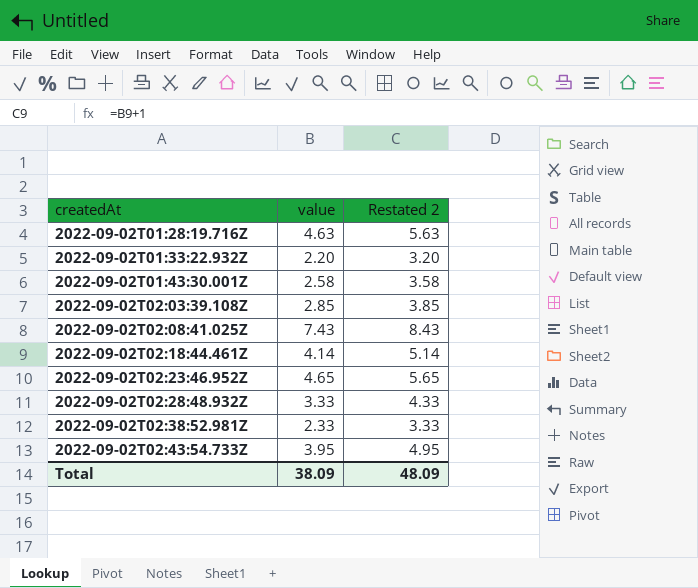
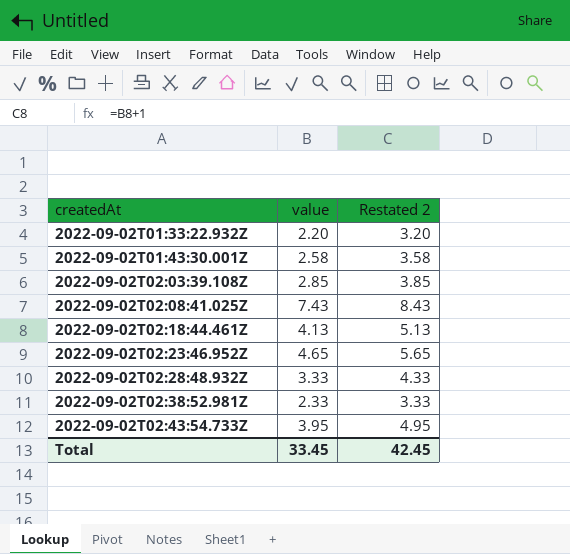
row 2022-09-02T01:28:19.716Z: 4.63 | 5.63 -> none
2022-09-02T02:18:44.461Z | value: 4.14 -> 4.13
2022-09-02T02:18:44.461Z | Restated 2: 5.14 -> 5.13
Total | value: 38.09 -> 33.45
Total | Restated 2: 48.09 -> 42.45

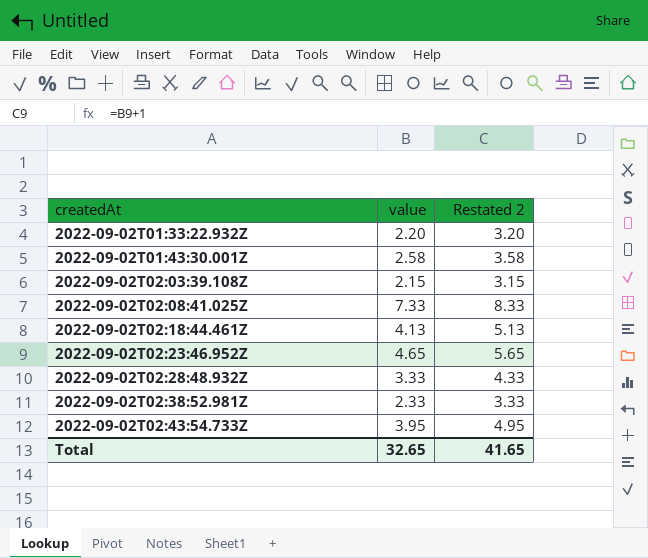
2022-09-02T02:03:39.108Z | value: 2.85 -> 2.15
2022-09-02T02:03:39.108Z | Restated 2: 3.85 -> 3.15
2022-09-02T02:08:41.025Z | value: 7.43 -> 7.33
2022-09-02T02:08:41.025Z | Restated 2: 8.43 -> 8.33
Total | value: 33.45 -> 32.65
Total | Restated 2: 42.45 -> 41.65

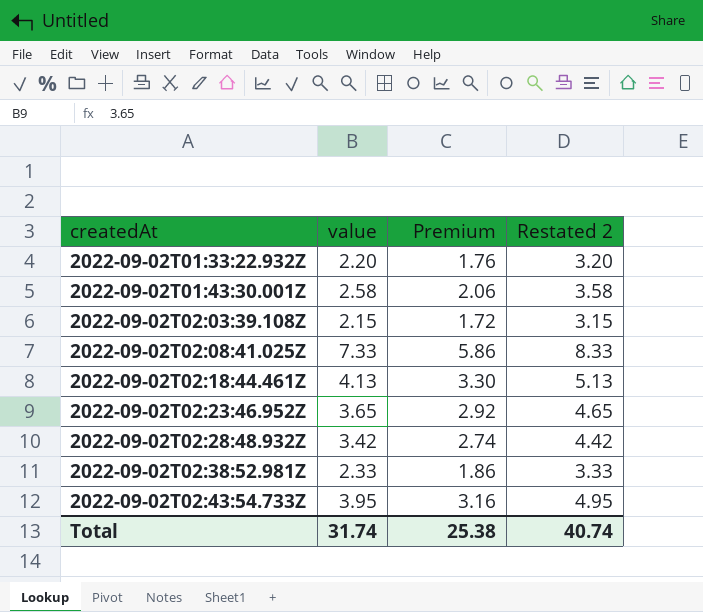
column Premium | formula: none -> [value] * 0.8
2022-09-02T02:23:46.952Z | value: 4.65 -> 3.65
2022-09-02T02:23:46.952Z | Restated 2: 5.65 -> 4.65
2022-09-02T02:28:48.932Z | value: 3.33 -> 3.42
2022-09-02T02:28:48.932Z | Restated 2: 4.33 -> 4.42
Total | value: 32.65 -> 31.74
Total | Restated 2: 41.65 -> 40.74

